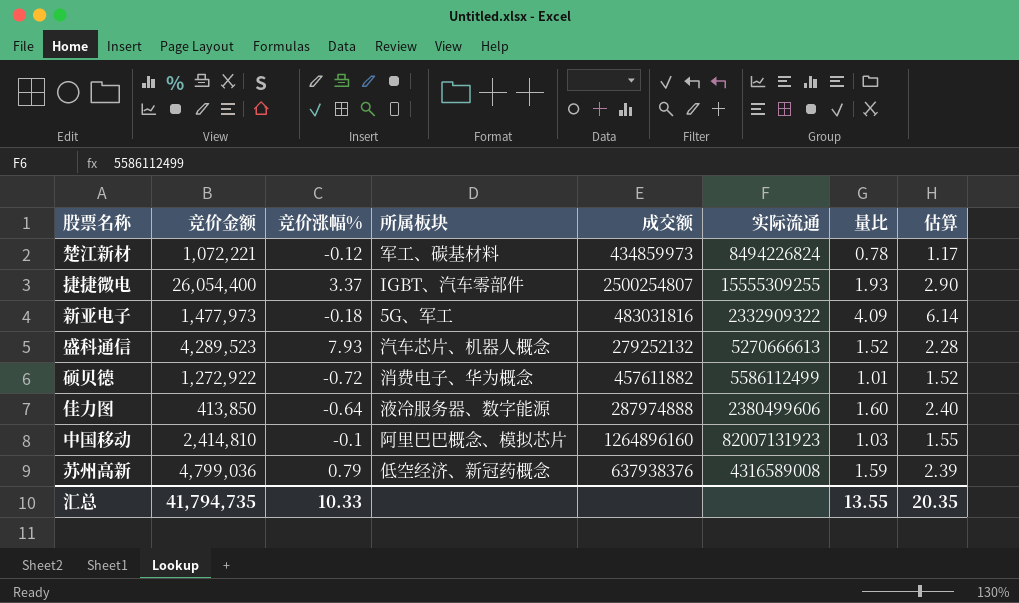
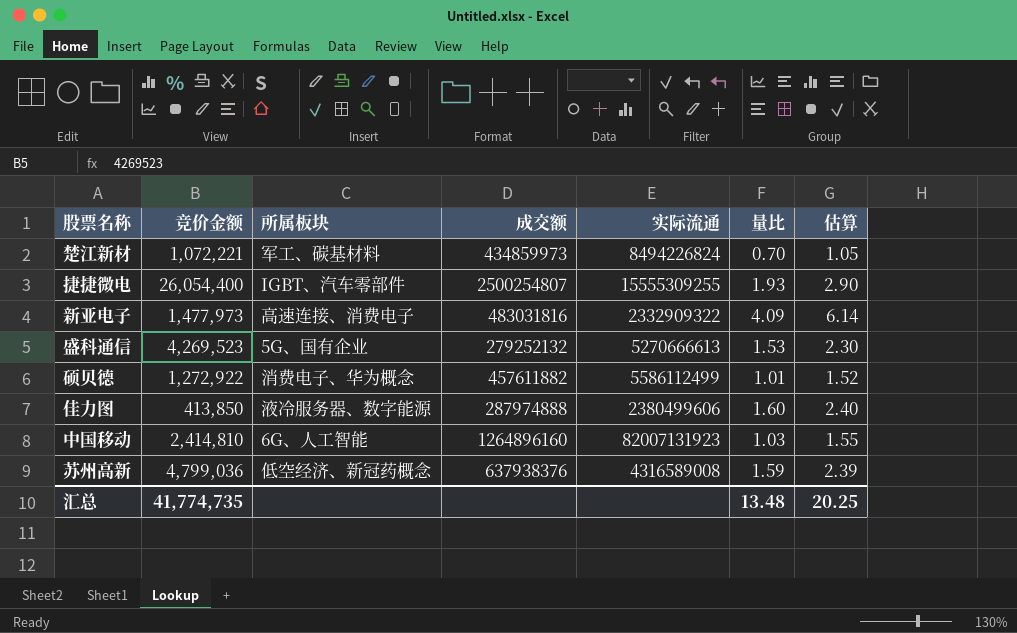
column 竞价涨幅% | position: 3 -> none
楚江新材 | 量比: 0.78 -> 0.70
楚江新材 | 估算: 1.17 -> 1.05
新亚电子 | 所属板块: 5G、军工 -> 高速连接、消费电子
盛科通信 | 竞价金额: 4,289,523 -> 4,269,523
盛科通信 | 所属板块: 汽车芯片、机器人概念 -> 5G、国有企业
盛科通信 | 量比: 1.52 -> 1.53
盛科通信 | 估算: 2.28 -> 2.30
中国移动 | 所属板块: 阿里巴巴概念、模拟芯片 -> 6G、人工智能
汇总 | 竞价金额: 41,794,735 -> 41,774,735
汇总 | 量比: 13.55 -> 13.48
汇总 | 估算: 20.35 -> 20.25

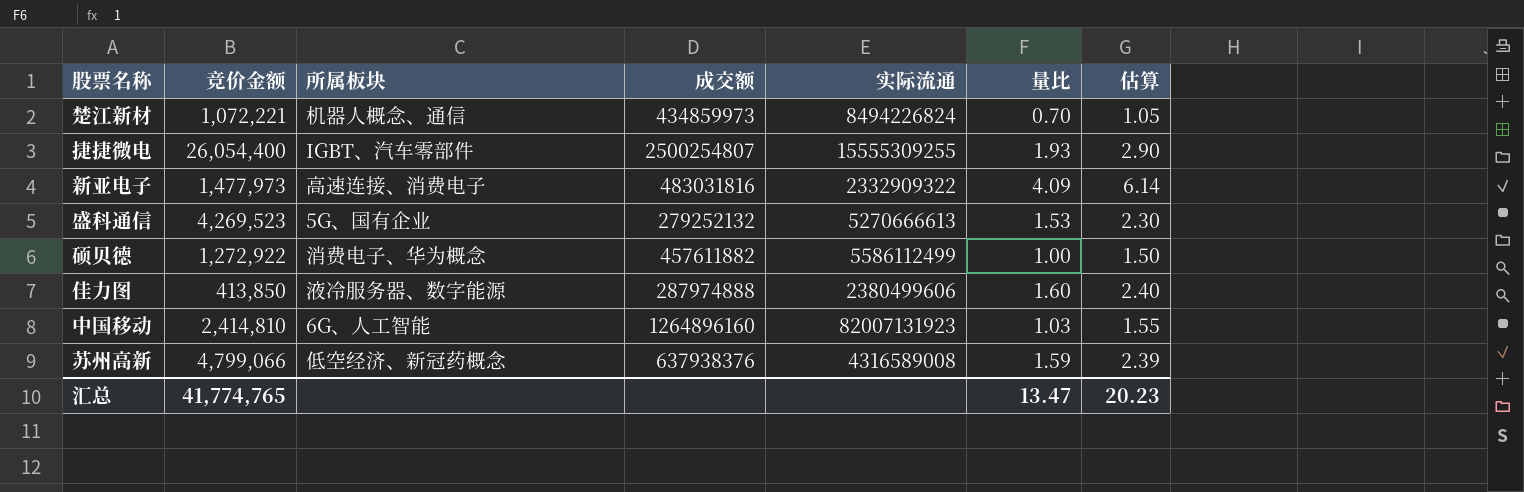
楚江新材 | 所属板块: 军工、碳基材料 -> 机器人概念、通信
硕贝德 | 量比: 1.01 -> 1.00
硕贝德 | 估算: 1.52 -> 1.50
苏州高新 | 竞价金额: 4,799,036 -> 4,799,066
汇总 | 竞价金额: 41,774,735 -> 41,774,765
汇总 | 量比: 13.48 -> 13.47
汇总 | 估算: 20.25 -> 20.23

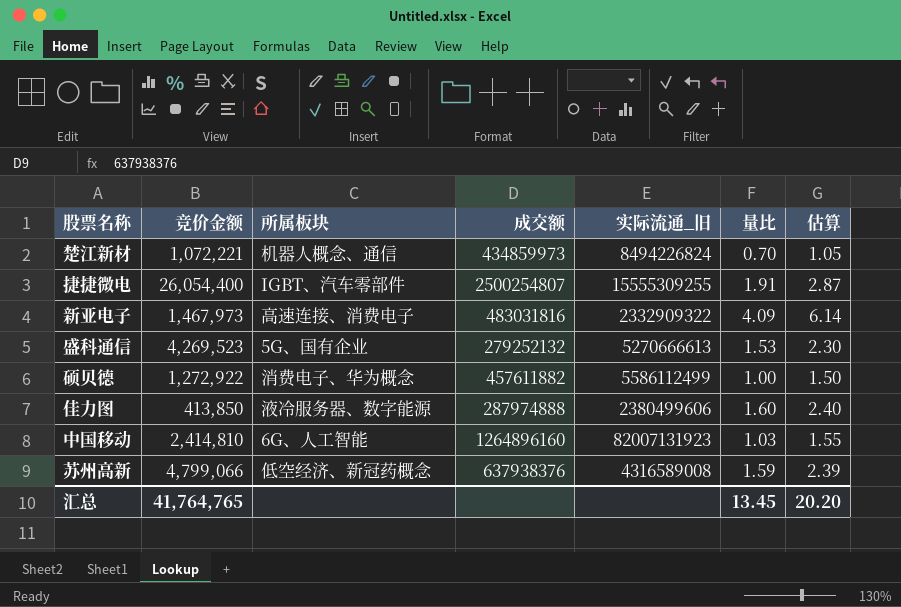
column name: 实际流通 -> 实际流通_旧
捷捷微电 | 量比: 1.93 -> 1.91
捷捷微电 | 估算: 2.90 -> 2.87
新亚电子 | 竞价金额: 1,477,973 -> 1,467,973
汇总 | 竞价金额: 41,774,765 -> 41,764,765
汇总 | 量比: 13.47 -> 13.45
汇总 | 估算: 20.23 -> 20.20

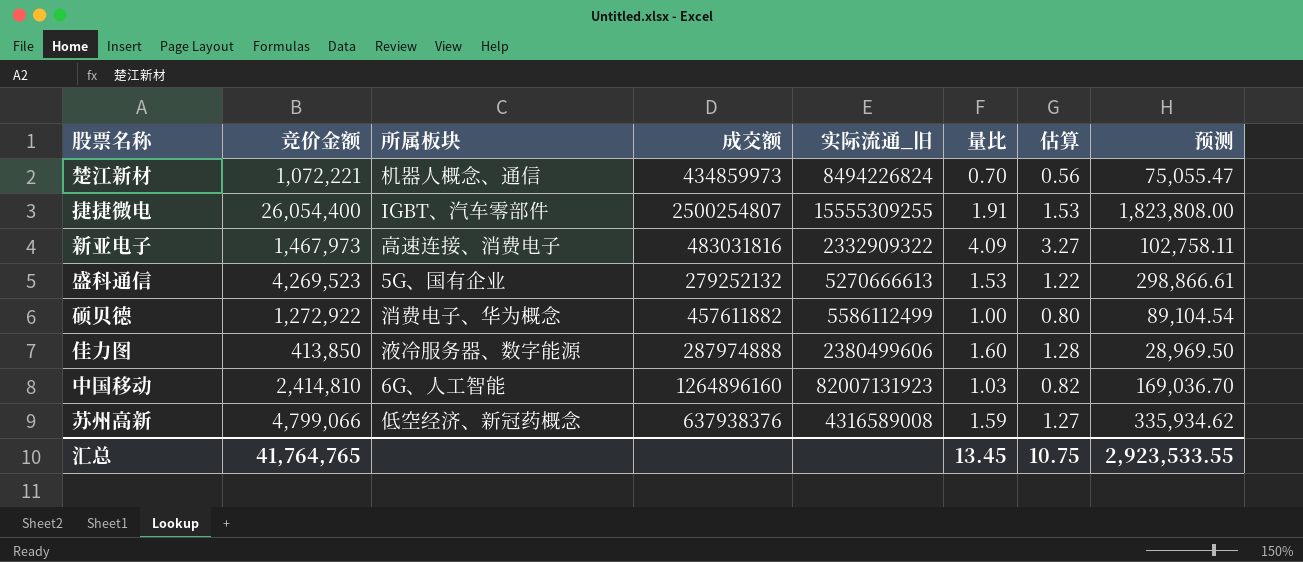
column 估算 | formula: [量比] * 1.5 -> [量比] * 0.8
column 预测 | formula: none -> [竞价金额] * 0.07
汇总 | 估算: 20.20 -> 10.75

